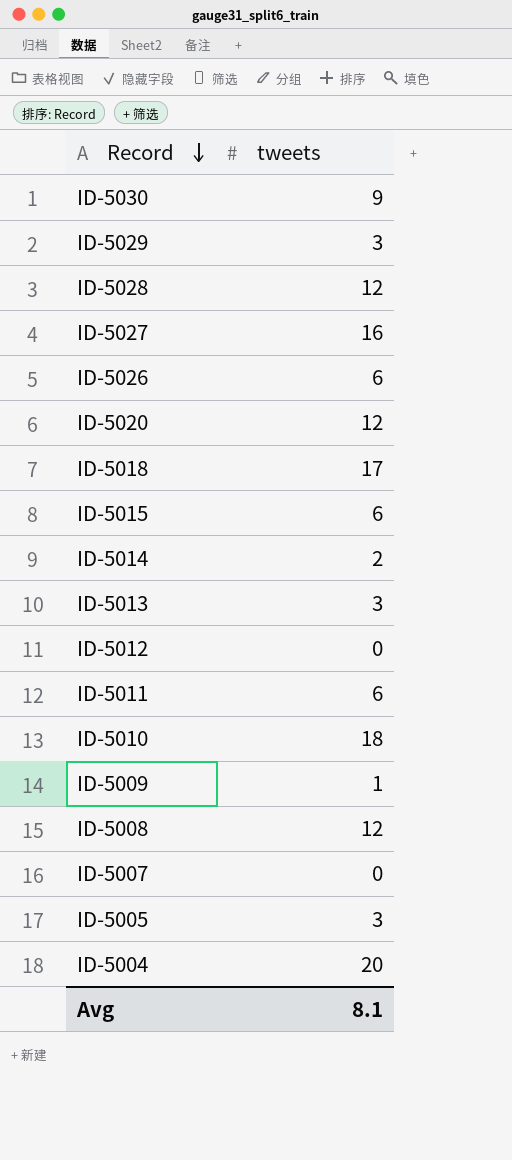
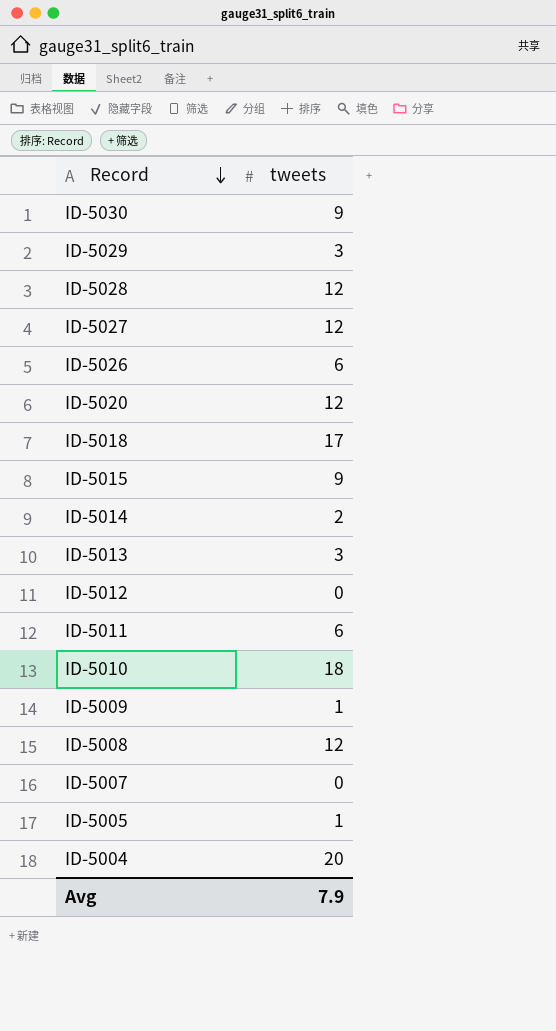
ID-5027 | tweets: 16 -> 12
ID-5015 | tweets: 6 -> 9
ID-5005 | tweets: 3 -> 1
Avg | tweets: 8.1 -> 7.9

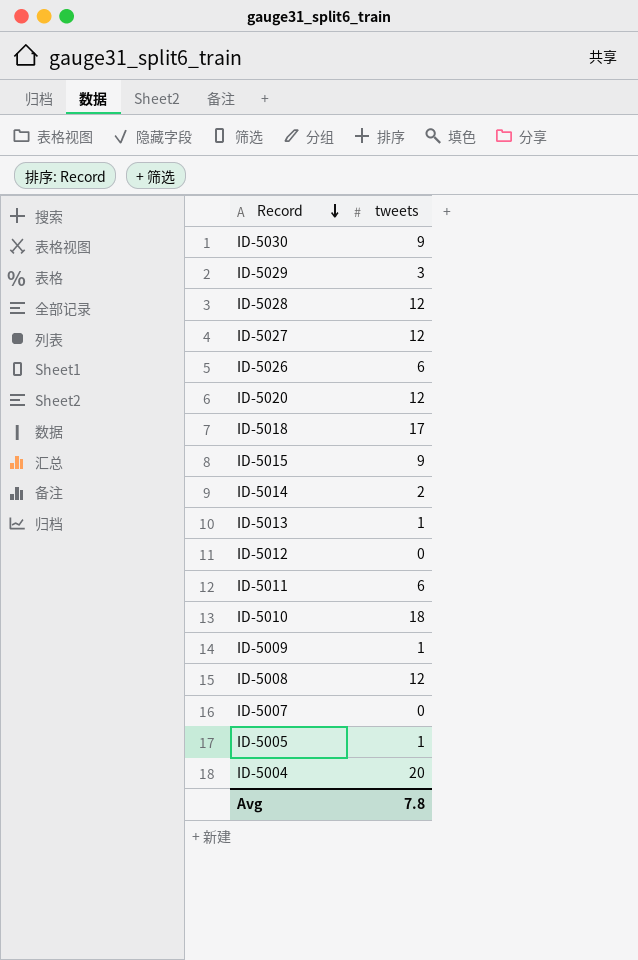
ID-5013 | tweets: 3 -> 1
Avg | tweets: 7.9 -> 7.8

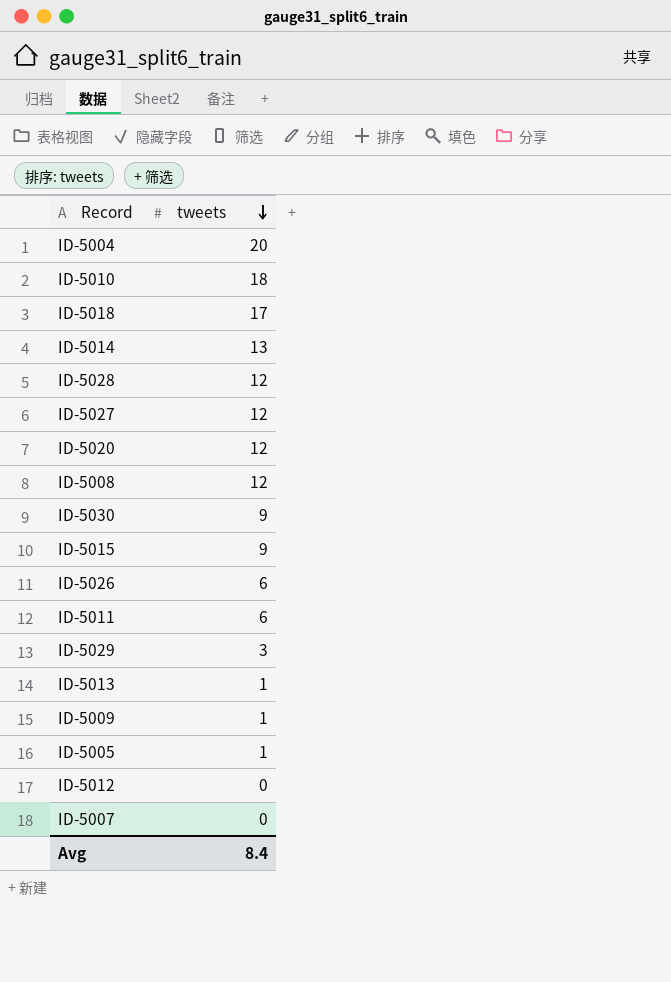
row order: Record descending -> tweets descending
ID-5014 | tweets: 2 -> 13
Avg | tweets: 7.8 -> 8.4

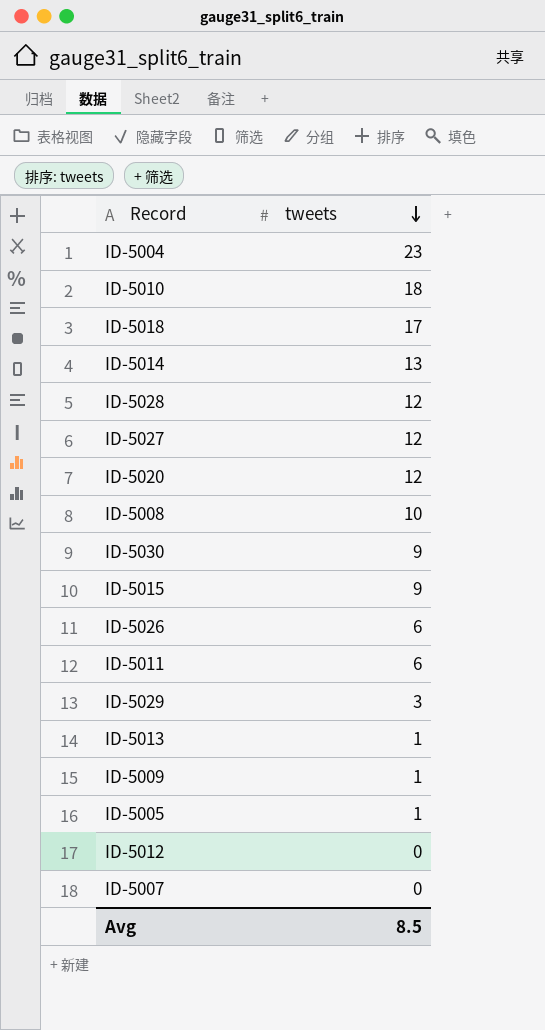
ID-5004 | tweets: 20 -> 23
ID-5008 | tweets: 12 -> 10
Avg | tweets: 8.4 -> 8.5

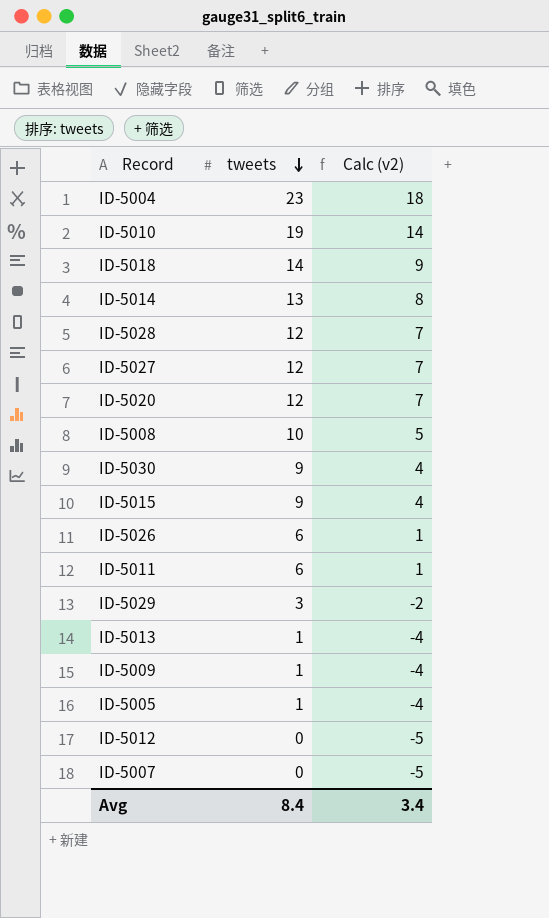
column Calc (v2) | formula: none -> [tweets] - 5
ID-5010 | tweets: 18 -> 19
ID-5018 | tweets: 17 -> 14
Avg | tweets: 8.5 -> 8.4

